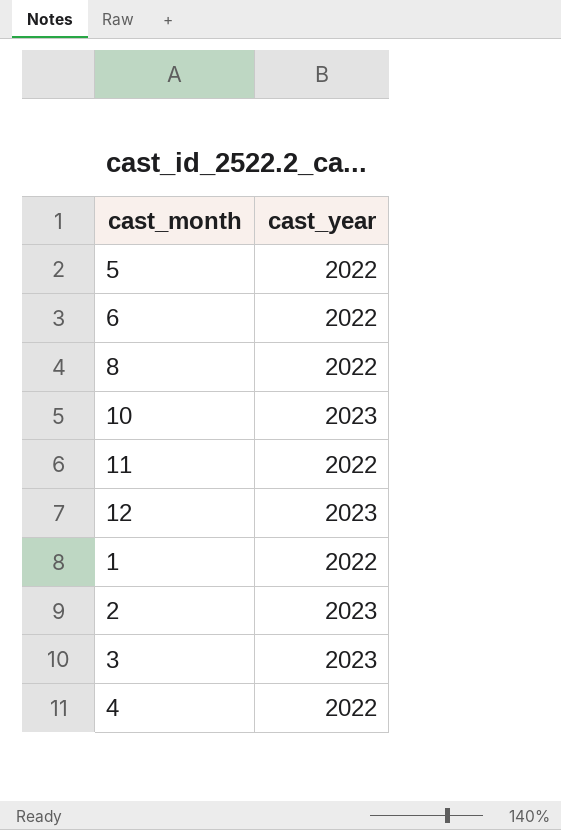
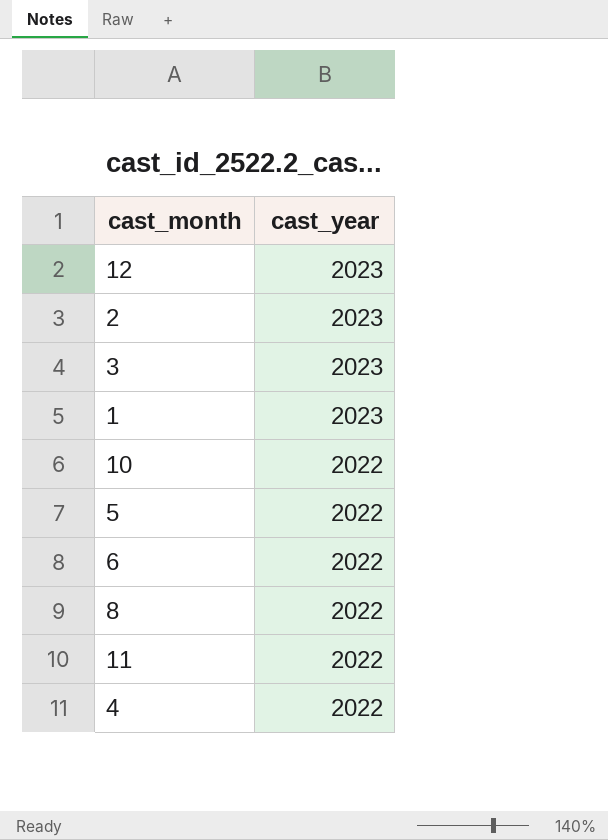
row order: none -> cast_year descending
1 | cast_year: 2022 -> 2023
10 | cast_year: 2023 -> 2022

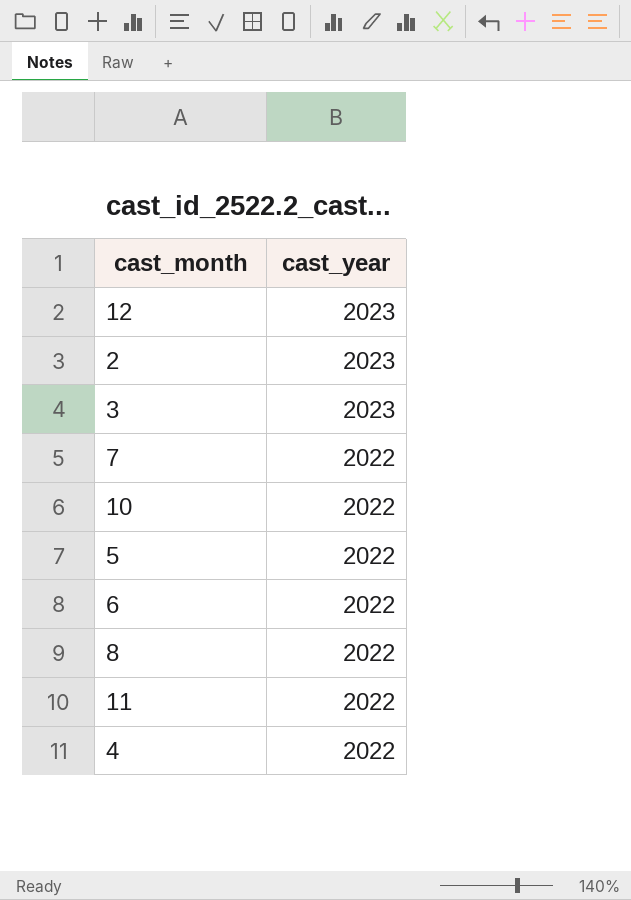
row 1: 2023 -> none
row 7: none -> 2022

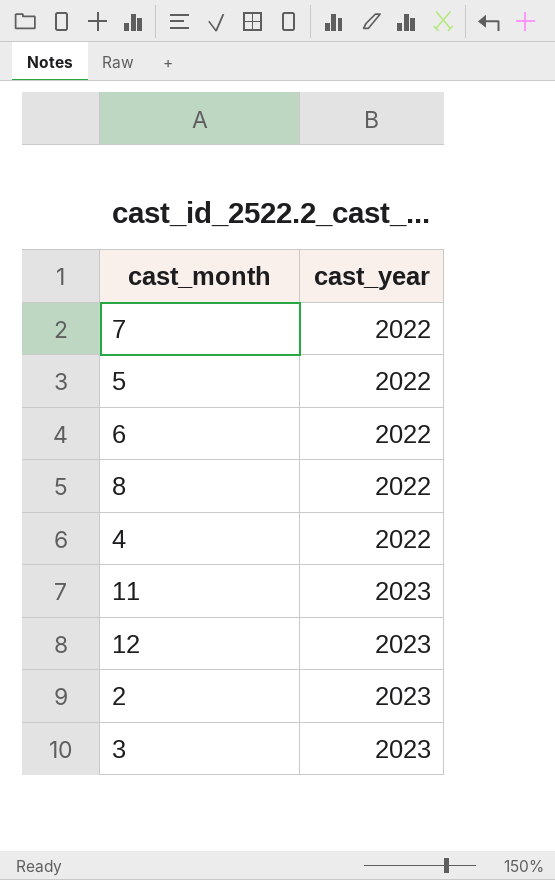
row order: cast_year descending -> cast_year ascending
row 10: 2022 -> none
11 | cast_year: 2022 -> 2023

